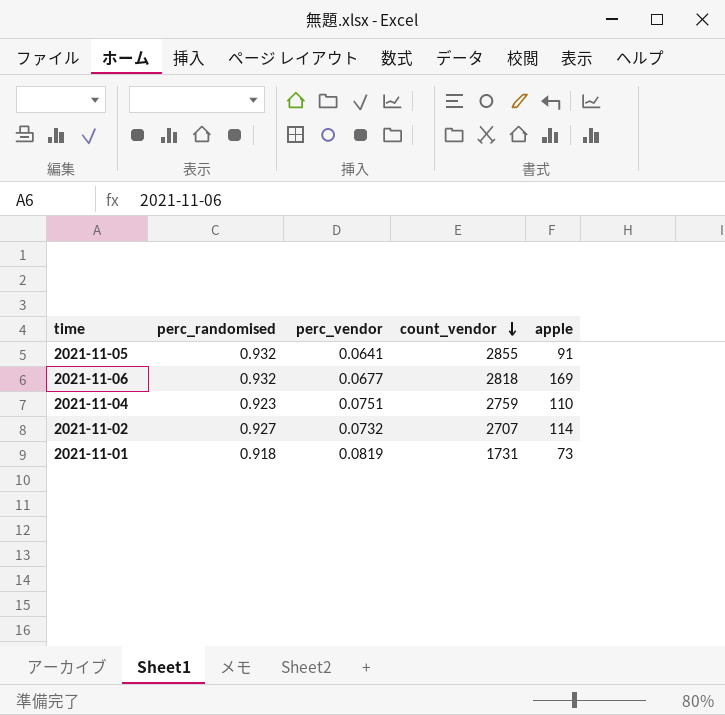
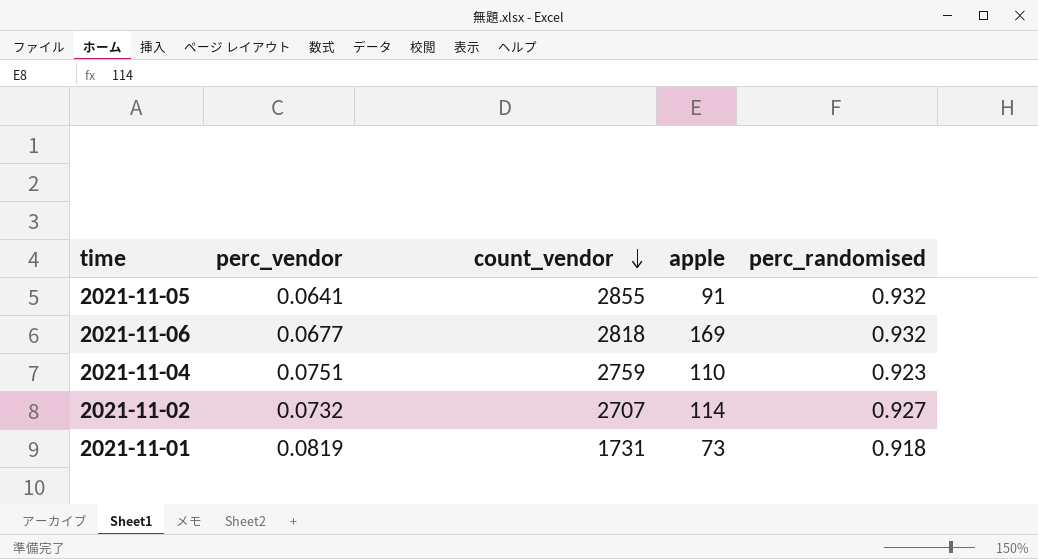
column perc_randomised | position: 2 -> 5

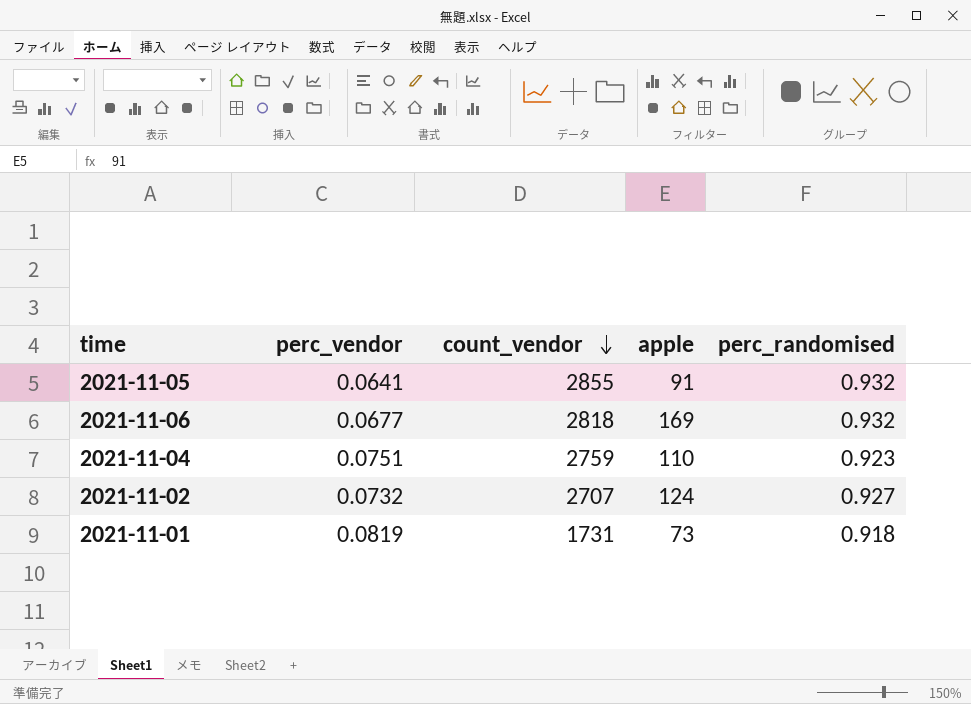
2021-11-02 | apple: 114 -> 124

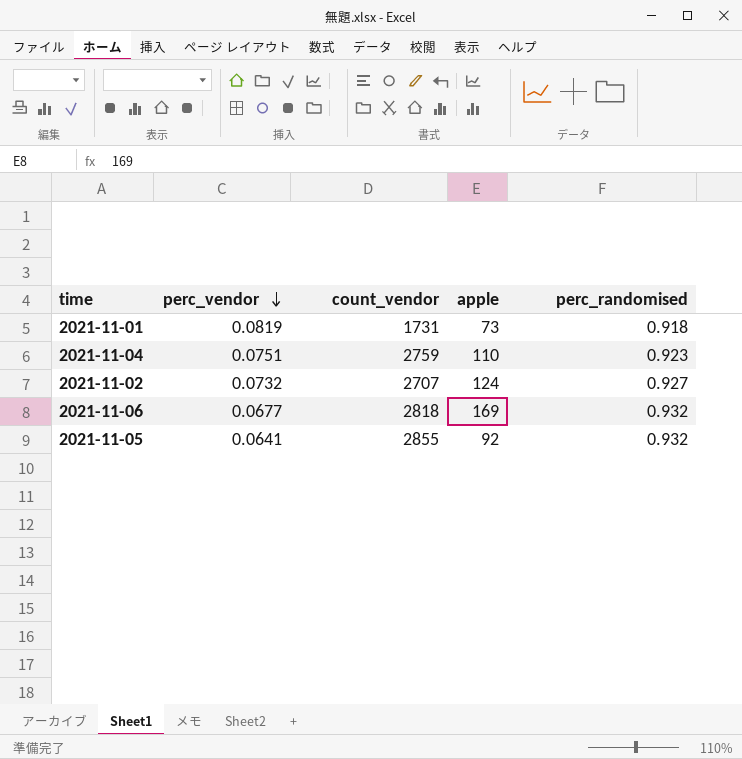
row order: count_vendor descending -> perc_vendor descending
2021-11-05 | apple: 91 -> 92

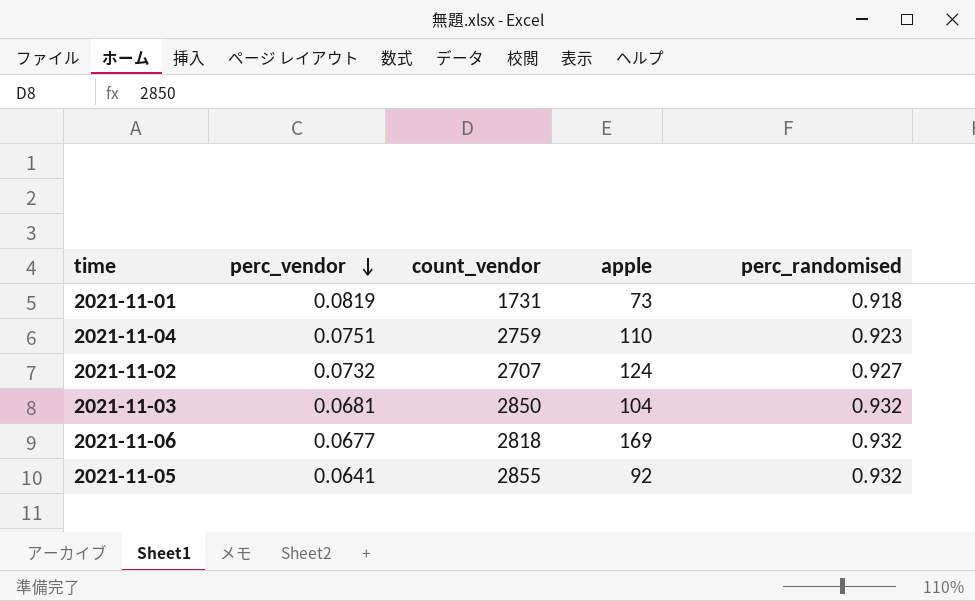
row 2021-11-03: none -> 0.0681 | 2850 | 104 | 0.932

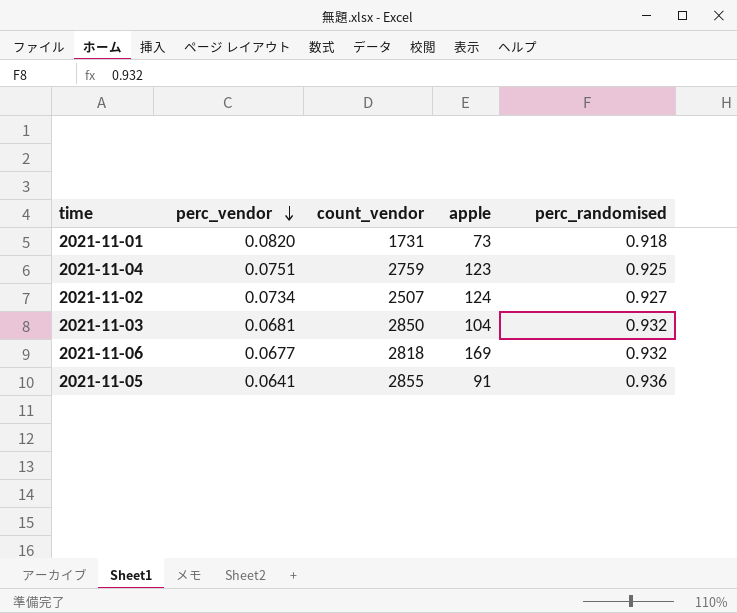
2021-11-01 | perc_vendor: 0.0819 -> 0.0820
2021-11-04 | apple: 110 -> 123
2021-11-04 | perc_randomised: 0.923 -> 0.925
2021-11-02 | perc_vendor: 0.0732 -> 0.0734
2021-11-02 | count_vendor: 2707 -> 2507
2021-11-05 | apple: 92 -> 91
2021-11-05 | perc_randomised: 0.932 -> 0.936

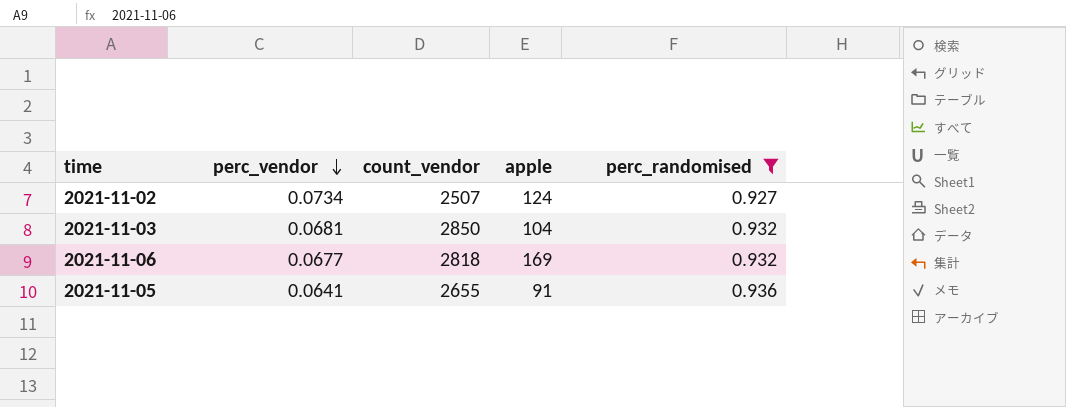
filter: none -> perc_randomised >= 0.927
2021-11-05 | count_vendor: 2855 -> 2655

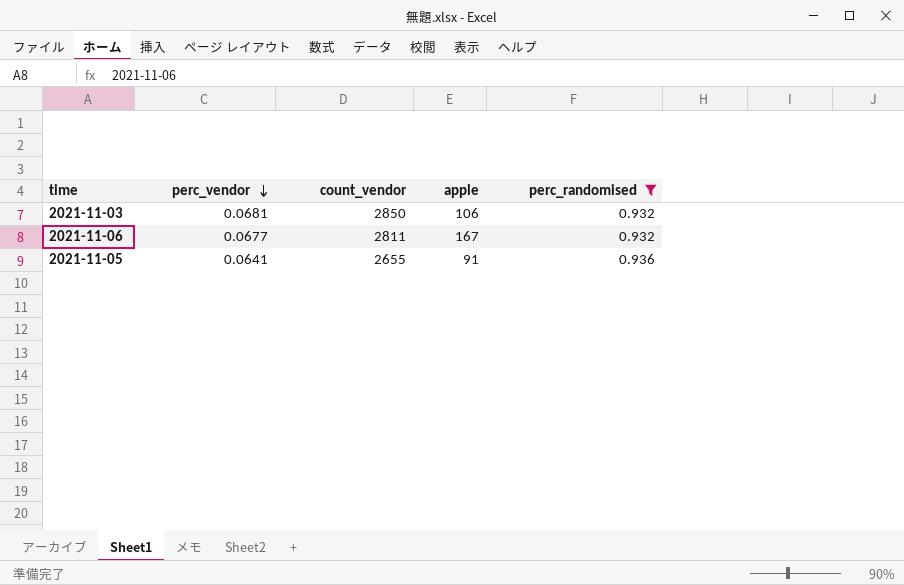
row 2021-11-02: 0.0734 | 2507 | 124 | 0.927 -> none
2021-11-03 | apple: 104 -> 106
2021-11-06 | count_vendor: 2818 -> 2811
2021-11-06 | apple: 169 -> 167

